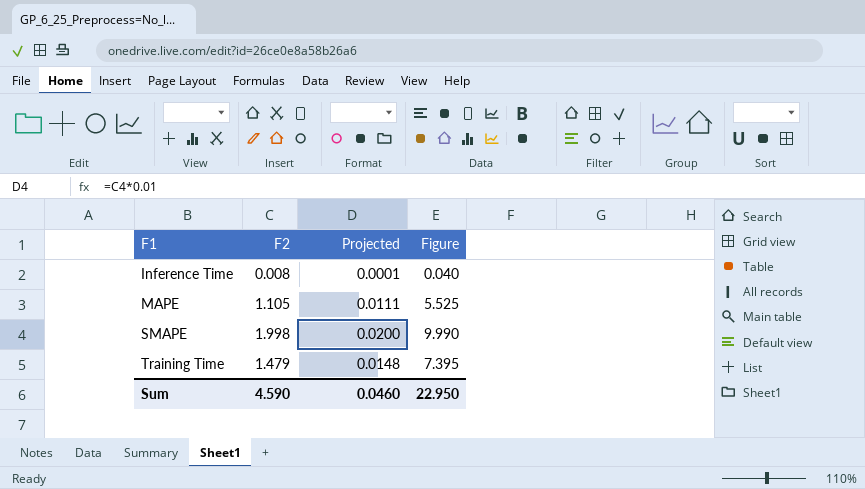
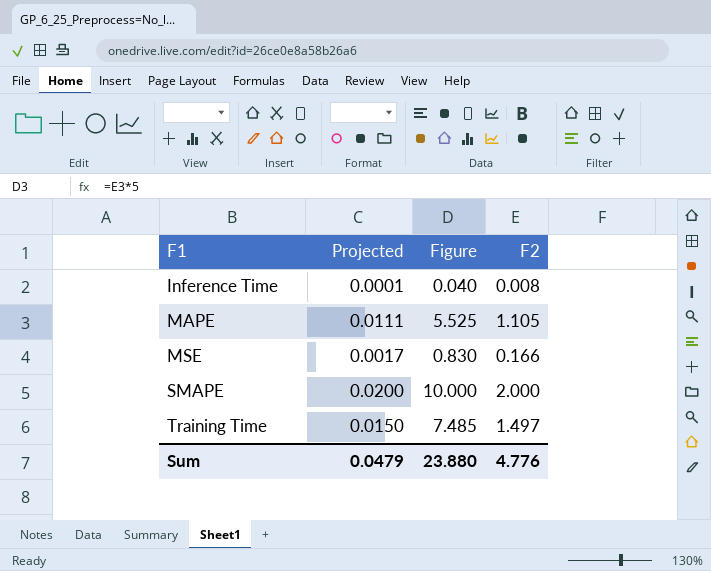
column F2 | position: 2 -> 4
row MSE: none -> 0.0017 | 0.830 | 0.166
SMAPE | Figure: 9.990 -> 10.000
SMAPE | F2: 1.998 -> 2.000
Training Time | Projected: 0.0148 -> 0.0150
Training Time | Figure: 7.395 -> 7.485
Training Time | F2: 1.479 -> 1.497
Sum | Projected: 0.0460 -> 0.0479
Sum | Figure: 22.950 -> 23.880
Sum | F2: 4.590 -> 4.776

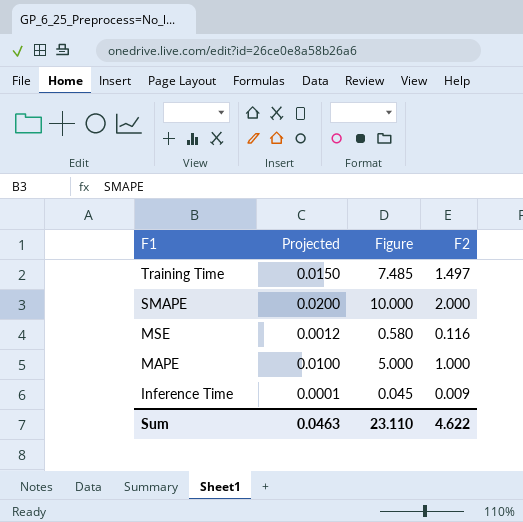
row order: F1 ascending -> F1 descending
MSE | Projected: 0.0017 -> 0.0012
MSE | Figure: 0.830 -> 0.580
MSE | F2: 0.166 -> 0.116
MAPE | Projected: 0.0111 -> 0.0100
MAPE | Figure: 5.525 -> 5.000
MAPE | F2: 1.105 -> 1.000
Inference Time | Figure: 0.040 -> 0.045
Inference Time | F2: 0.008 -> 0.009
Sum | Projected: 0.0479 -> 0.0463
Sum | Figure: 23.880 -> 23.110
Sum | F2: 4.776 -> 4.622

